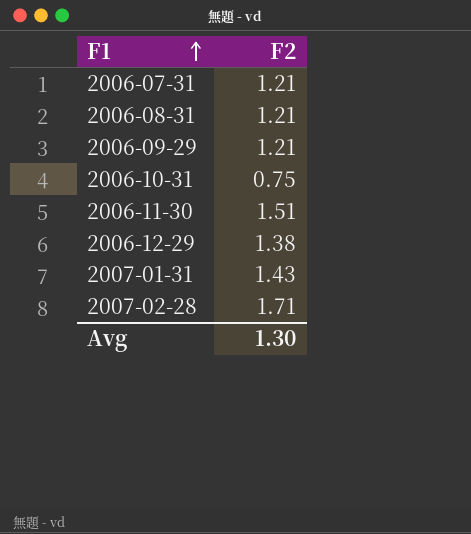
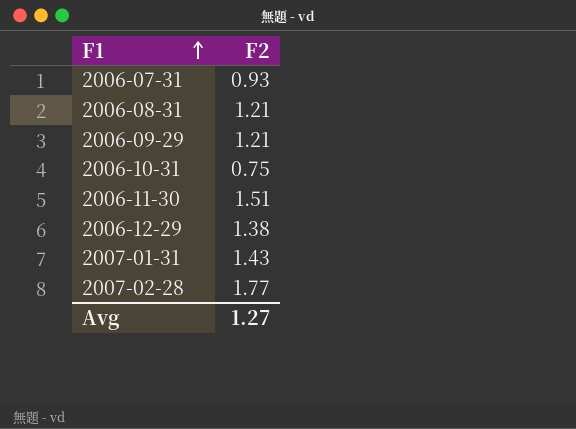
2006-07-31 | F2: 1.21 -> 0.93
2007-02-28 | F2: 1.71 -> 1.77
Avg | F2: 1.30 -> 1.27

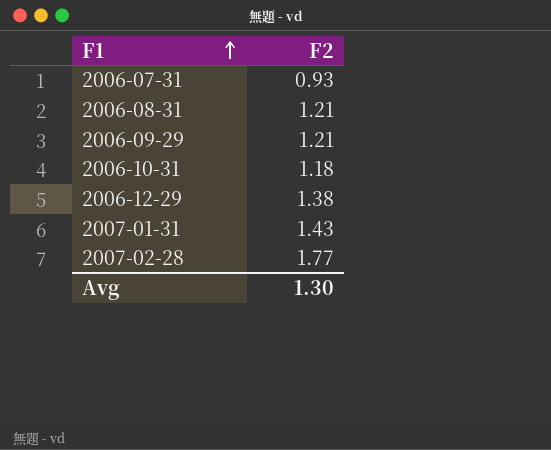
row 2006-11-30: 1.51 -> none
2006-10-31 | F2: 0.75 -> 1.18
Avg | F2: 1.27 -> 1.30

